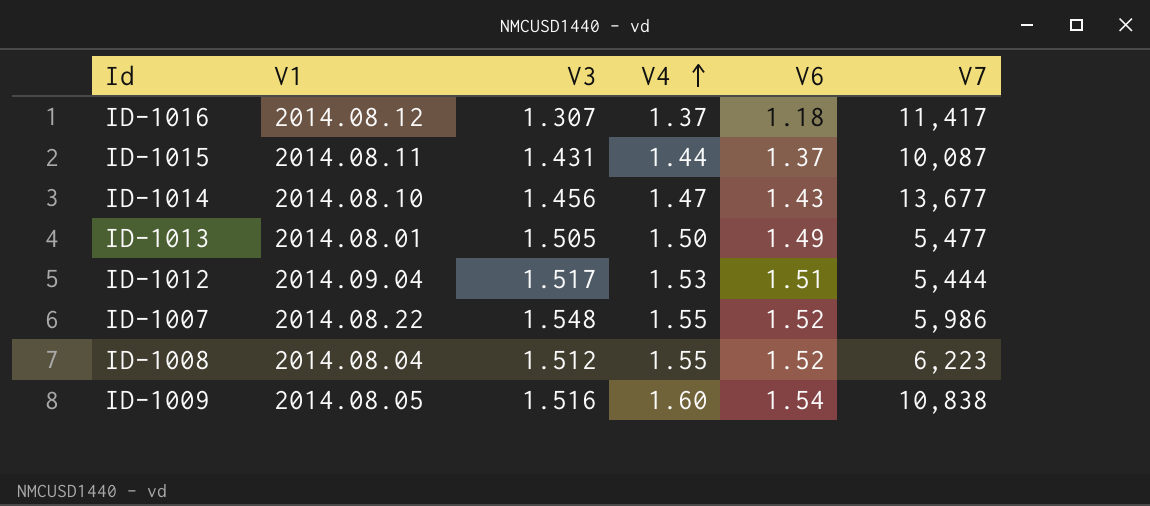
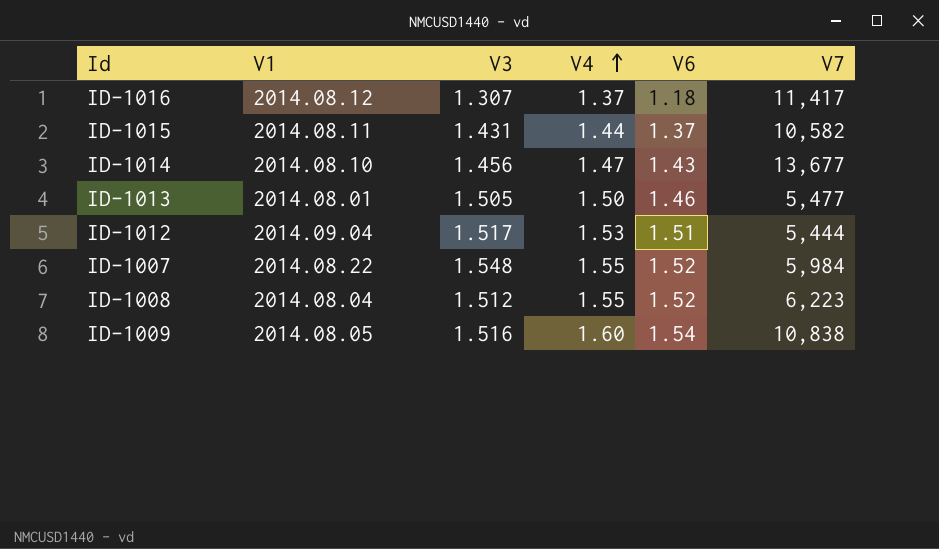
ID-1015 | V7: 10,087 -> 10,582
ID-1013 | V6: 1.49 -> 1.46
ID-1007 | V7: 5,986 -> 5,984

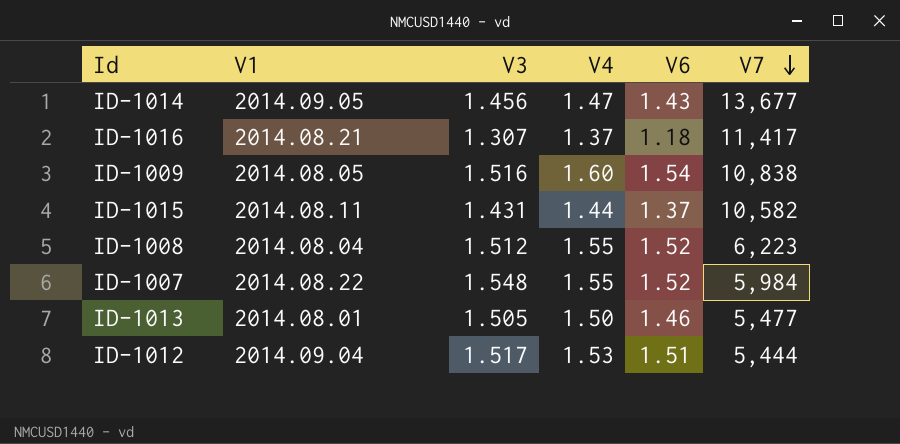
row order: V4 ascending -> V7 descending
ID-1014 | V1: 2014.08.10 -> 2014.09.05
ID-1016 | V1: 2014.08.12 -> 2014.08.21

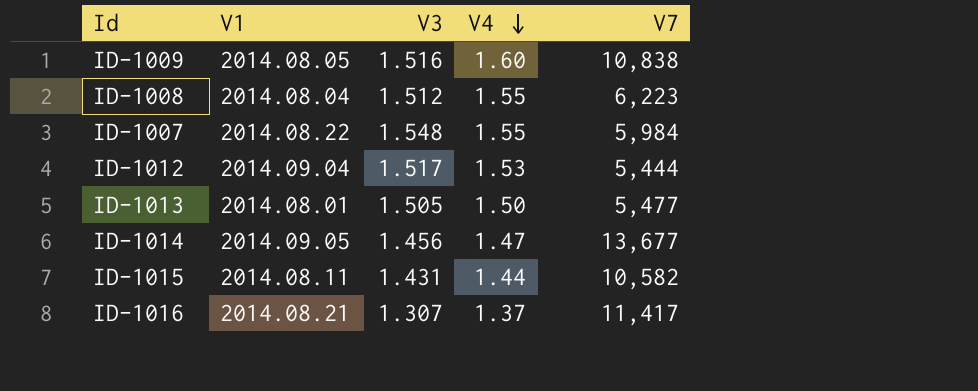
row order: V7 descending -> V4 descending
column V6 | position: 5 -> none

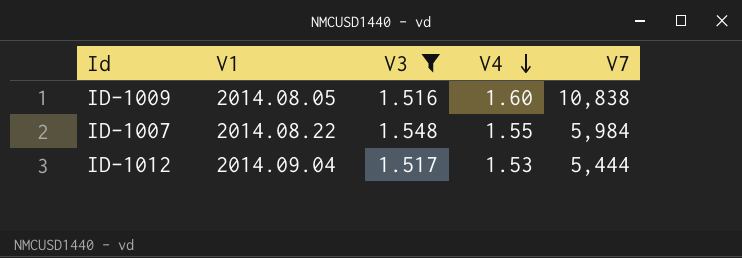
filter: none -> V3 >= 1.516

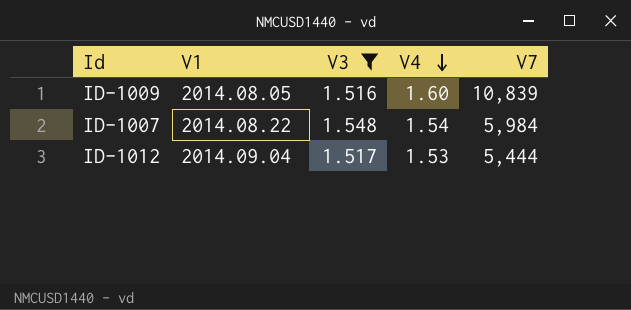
ID-1009 | V7: 10,838 -> 10,839
ID-1007 | V4: 1.55 -> 1.54

